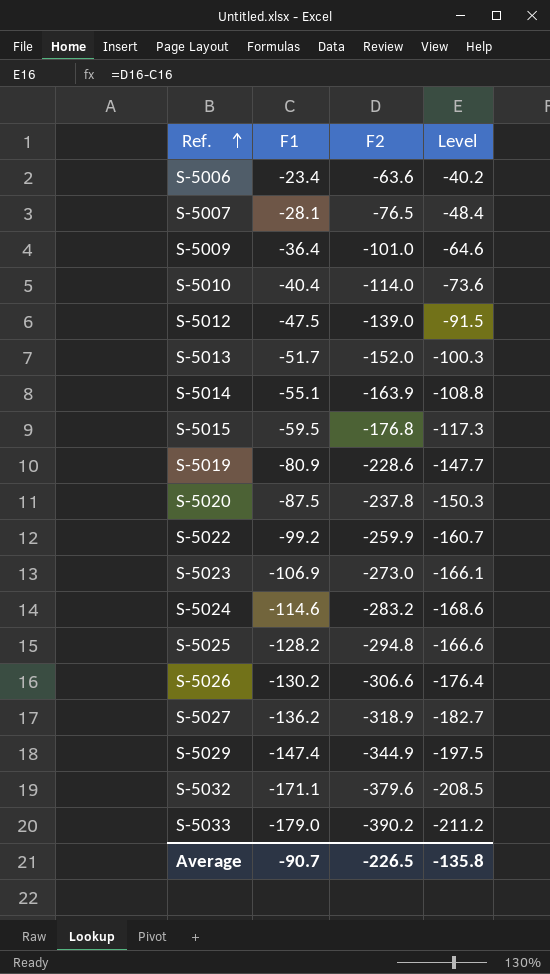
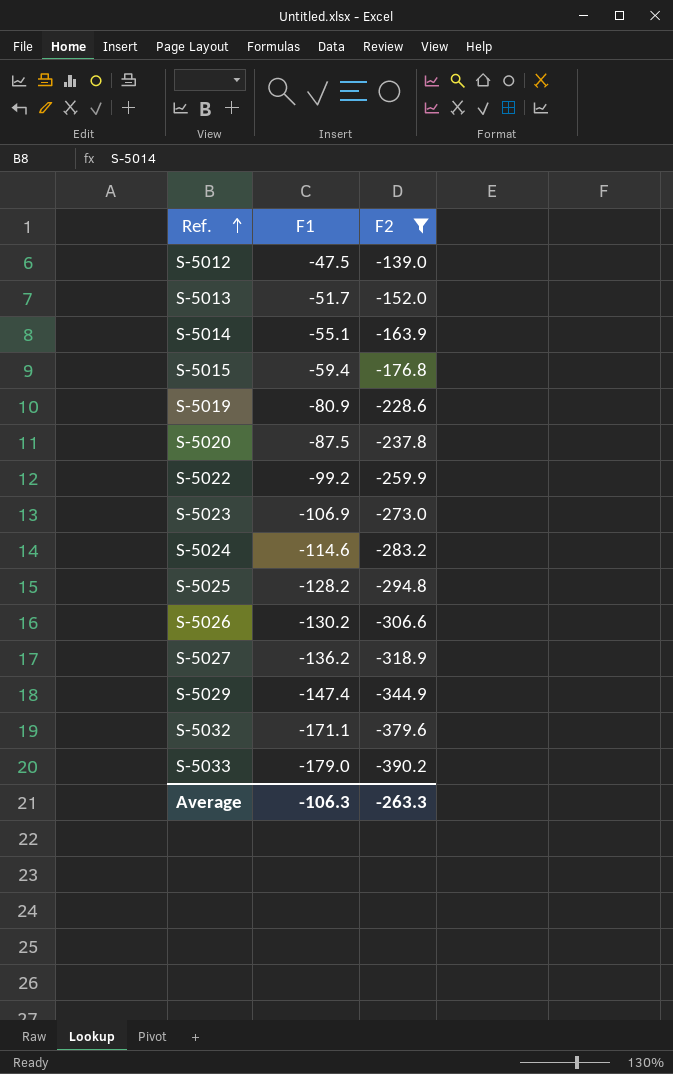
filter: none -> F2 <= -139.0
column Level | formula: [F2] - [F1] -> none
S-5015 | F1: -59.5 -> -59.4
Average | F1: -90.7 -> -106.3
Average | F2: -226.5 -> -263.3

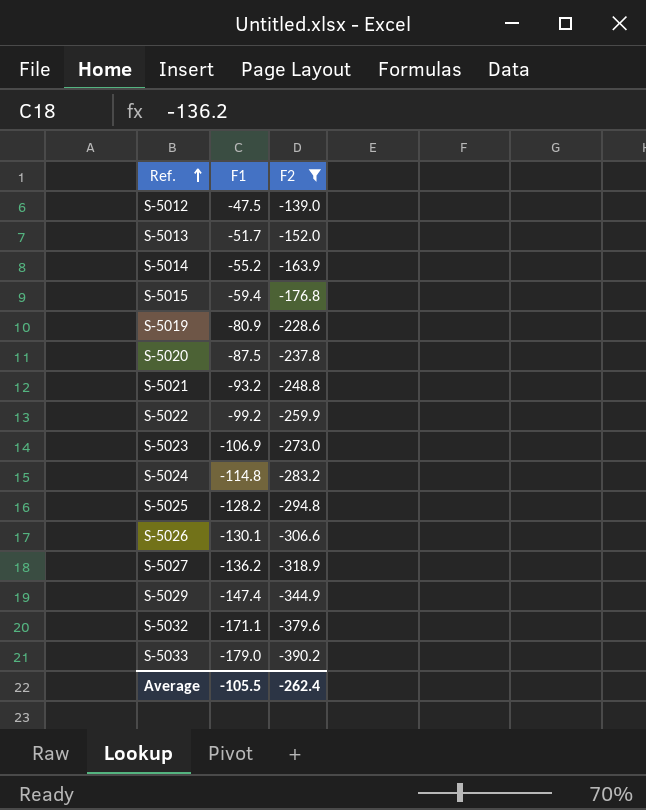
S-5014 | F1: -55.1 -> -55.2
row S-5021: none -> -93.2 | -248.8
S-5024 | F1: -114.6 -> -114.8
S-5026 | F1: -130.2 -> -130.1
Average | F1: -106.3 -> -105.5
Average | F2: -263.3 -> -262.4

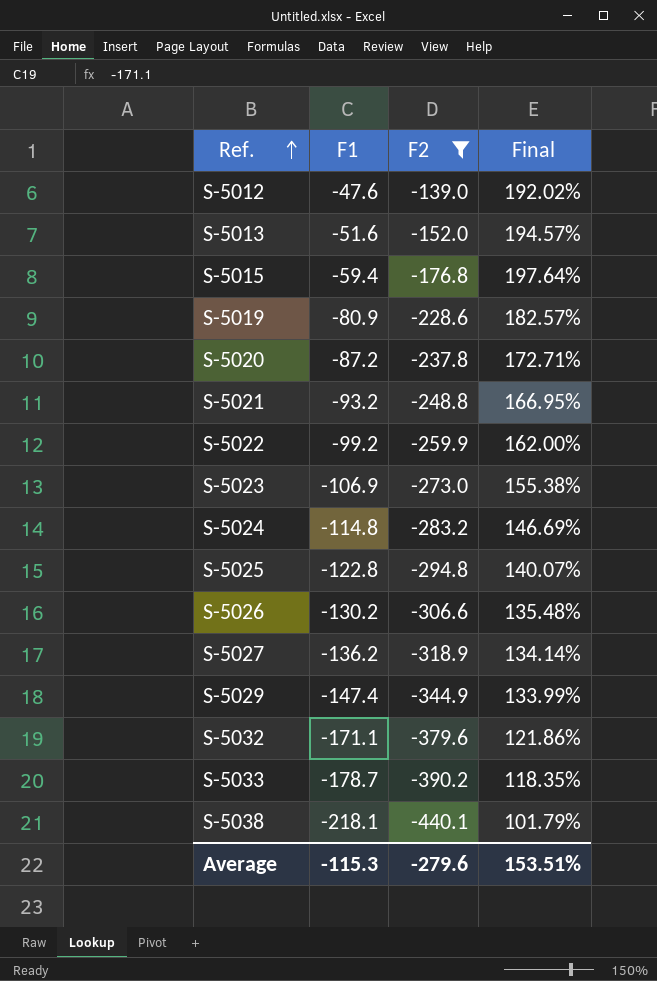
column Final | formula: none -> ([F2] - [F1]) / [F1]
row S-5014: -55.2 | -163.9 -> none
S-5012 | F1: -47.5 -> -47.6
S-5013 | F1: -51.7 -> -51.6
S-5020 | F1: -87.5 -> -87.2
S-5025 | F1: -128.2 -> -122.8
S-5026 | F1: -130.1 -> -130.2
S-5033 | F1: -179.0 -> -178.7
row S-5038: none -> -218.1 | -440.1 | 101.79%
Average | F1: -105.5 -> -115.3
Average | F2: -262.4 -> -279.6

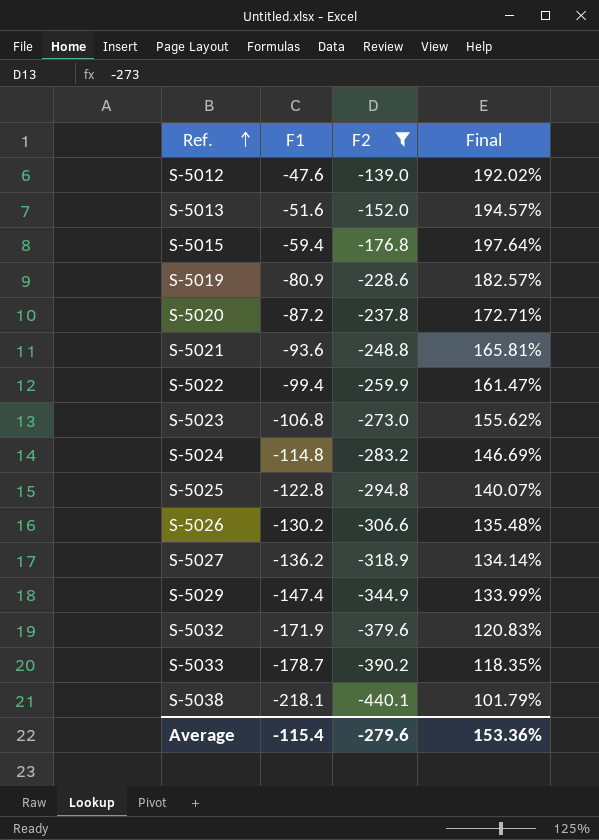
S-5021 | F1: -93.2 -> -93.6
S-5021 | Final: 166.95% -> 165.81%
S-5022 | F1: -99.2 -> -99.4
S-5022 | Final: 162.00% -> 161.47%
S-5023 | F1: -106.9 -> -106.8
S-5023 | Final: 155.38% -> 155.62%
S-5032 | F1: -171.1 -> -171.9
S-5032 | Final: 121.86% -> 120.83%
Average | F1: -115.3 -> -115.4
Average | Final: 153.51% -> 153.36%

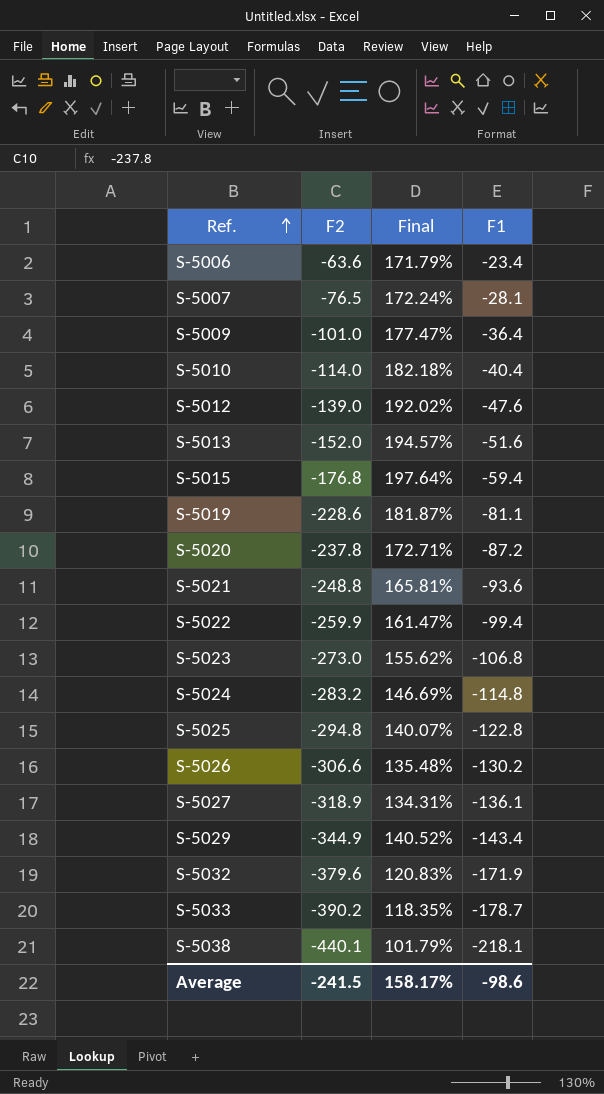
filter: F2 <= -139.0 -> none
column F1 | position: 2 -> 4
S-5019 | Final: 182.57% -> 181.87%
S-5019 | F1: -80.9 -> -81.1
S-5027 | Final: 134.14% -> 134.31%
S-5027 | F1: -136.2 -> -136.1
S-5029 | Final: 133.99% -> 140.52%
S-5029 | F1: -147.4 -> -143.4
Average | F2: -279.6 -> -241.5
Average | Final: 153.36% -> 158.17%
Average | F1: -115.4 -> -98.6

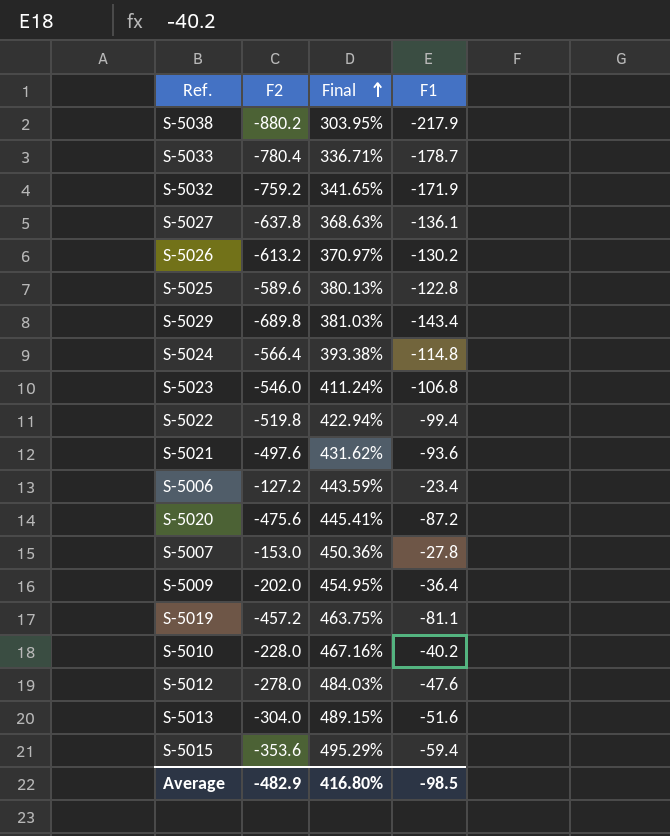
row order: Ref. ascending -> Final ascending
S-5038 | F2: -440.1 -> -880.2
S-5038 | Final: 101.79% -> 303.95%
S-5038 | F1: -218.1 -> -217.9
S-5033 | F2: -390.2 -> -780.4
S-5033 | Final: 118.35% -> 336.71%
S-5032 | F2: -379.6 -> -759.2
S-5032 | Final: 120.83% -> 341.65%
S-5027 | F2: -318.9 -> -637.8
S-5027 | Final: 134.31% -> 368.63%
S-5026 | F2: -306.6 -> -613.2
S-5026 | Final: 135.48% -> 370.97%
S-5025 | F2: -294.8 -> -589.6
S-5025 | Final: 140.07% -> 380.13%
S-5029 | F2: -344.9 -> -689.8
S-5029 | Final: 140.52% -> 381.03%
S-5024 | F2: -283.2 -> -566.4
S-5024 | Final: 146.69% -> 393.38%
S-5023 | F2: -273.0 -> -546.0
S-5023 | Final: 155.62% -> 411.24%
S-5022 | F2: -259.9 -> -519.8
S-5022 | Final: 161.47% -> 422.94%
S-5021 | F2: -248.8 -> -497.6
S-5021 | Final: 165.81% -> 431.62%
S-5006 | F2: -63.6 -> -127.2
S-5006 | Final: 171.79% -> 443.59%
S-5020 | F2: -237.8 -> -475.6
S-5020 | Final: 172.71% -> 445.41%
S-5007 | F2: -76.5 -> -153.0
S-5007 | Final: 172.24% -> 450.36%
S-5007 | F1: -28.1 -> -27.8
S-5009 | F2: -101.0 -> -202.0
S-5009 | Final: 177.47% -> 454.95%
S-5019 | F2: -228.6 -> -457.2
S-5019 | Final: 181.87% -> 463.75%
S-5010 | F2: -114.0 -> -228.0
S-5010 | Final: 182.18% -> 467.16%
S-5010 | F1: -40.4 -> -40.2
S-5012 | F2: -139.0 -> -278.0
S-5012 | Final: 192.02% -> 484.03%
S-5013 | F2: -152.0 -> -304.0
S-5013 | Final: 194.57% -> 489.15%
S-5015 | F2: -176.8 -> -353.6
S-5015 | Final: 197.64% -> 495.29%
Average | F2: -241.5 -> -482.9
Average | Final: 158.17% -> 416.80%
Average | F1: -98.6 -> -98.5

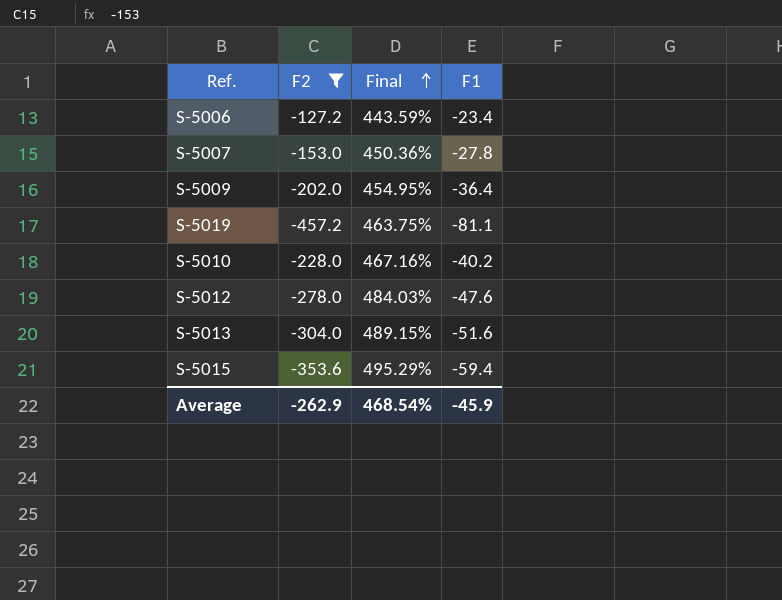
filter: none -> F2 >= -457.2
Average | F2: -482.9 -> -262.9
Average | Final: 416.80% -> 468.54%
Average | F1: -98.5 -> -45.9

